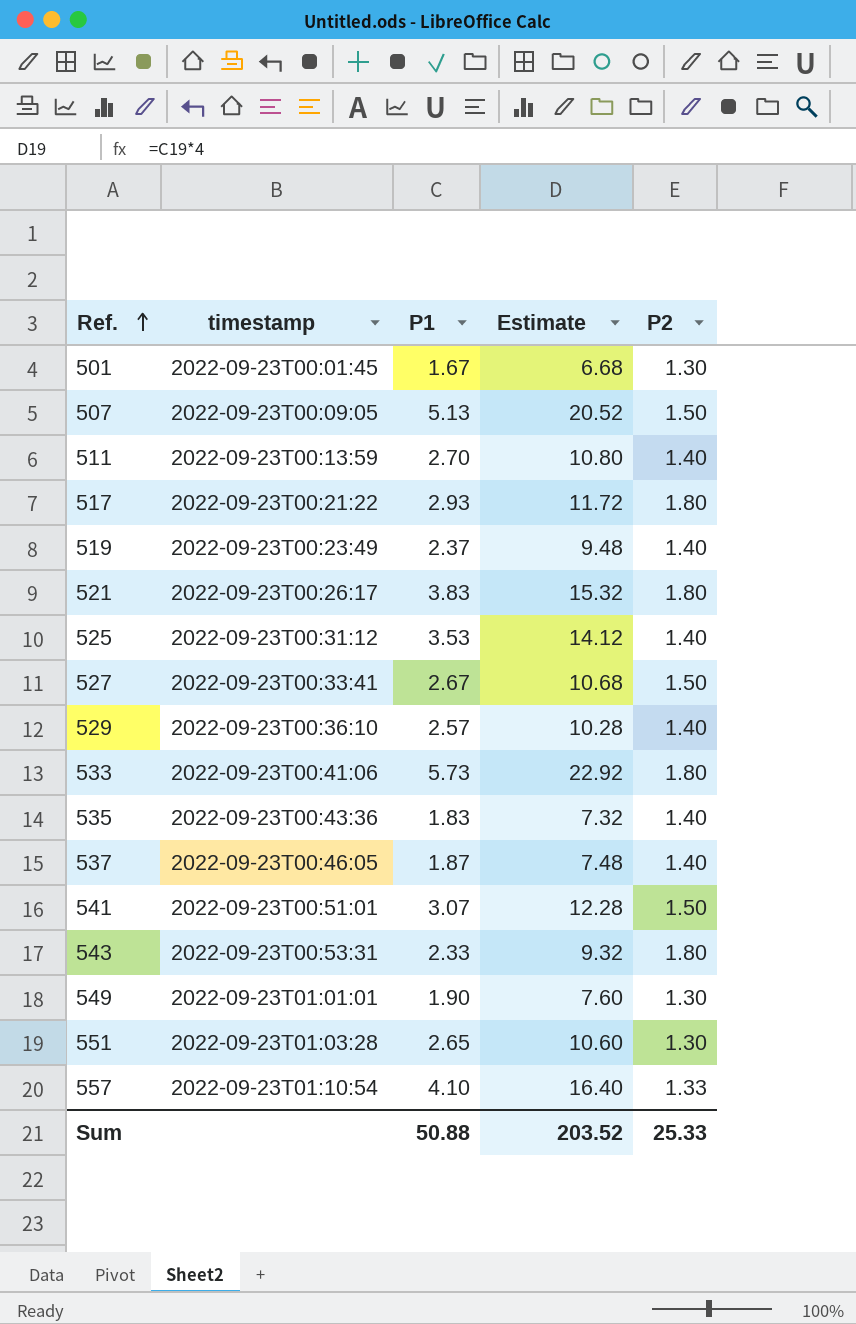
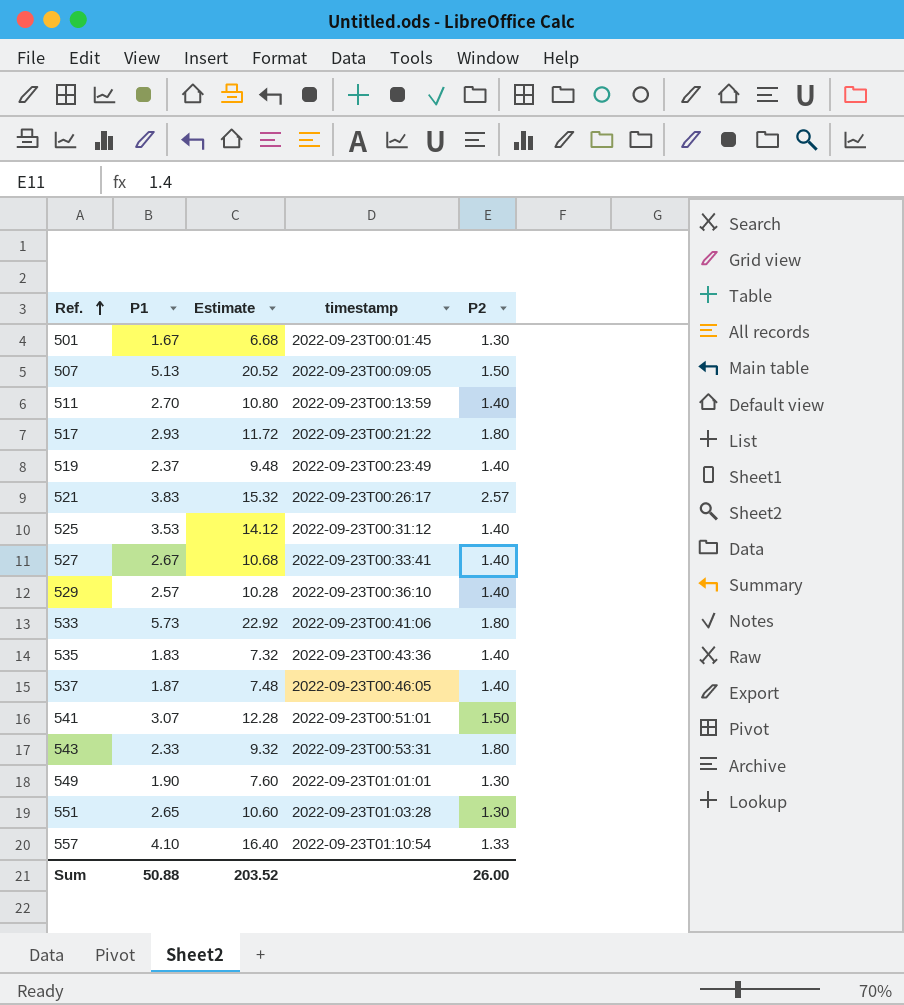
column timestamp | position: 2 -> 4
521 | P2: 1.80 -> 2.57
527 | P2: 1.50 -> 1.40
Sum | P2: 25.33 -> 26.00

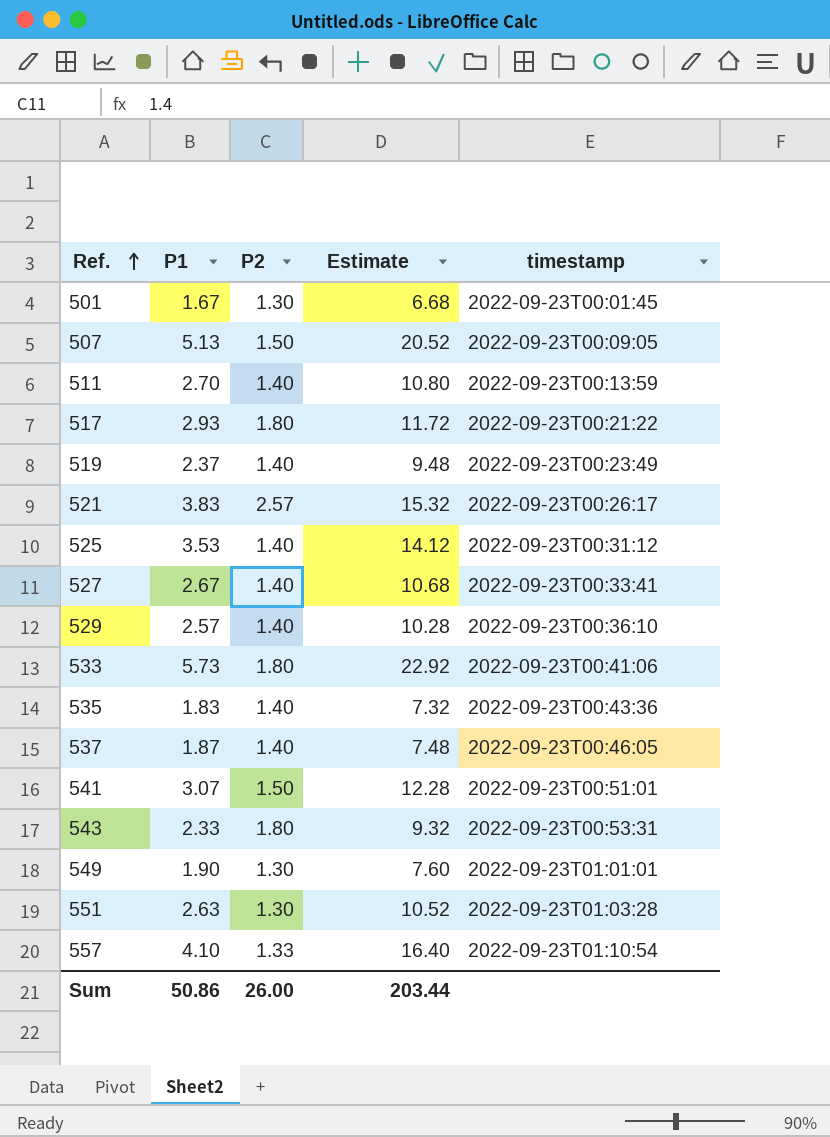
column P2 | position: 5 -> 3
551 | P1: 2.65 -> 2.63
551 | Estimate: 10.60 -> 10.52
Sum | P1: 50.88 -> 50.86
Sum | Estimate: 203.52 -> 203.44

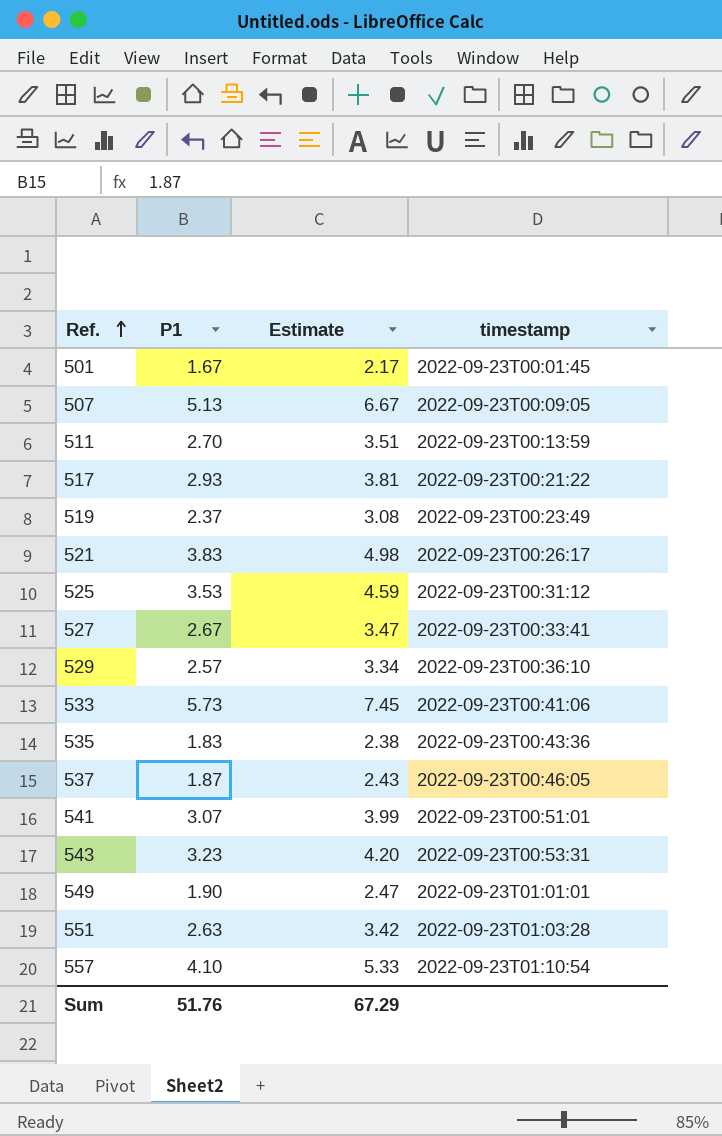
column P2 | position: 3 -> none
column Estimate | formula: [P1] * 4 -> [P1] * 1.3
543 | P1: 2.33 -> 3.23
Sum | P1: 50.86 -> 51.76
Sum | Estimate: 203.44 -> 67.29

